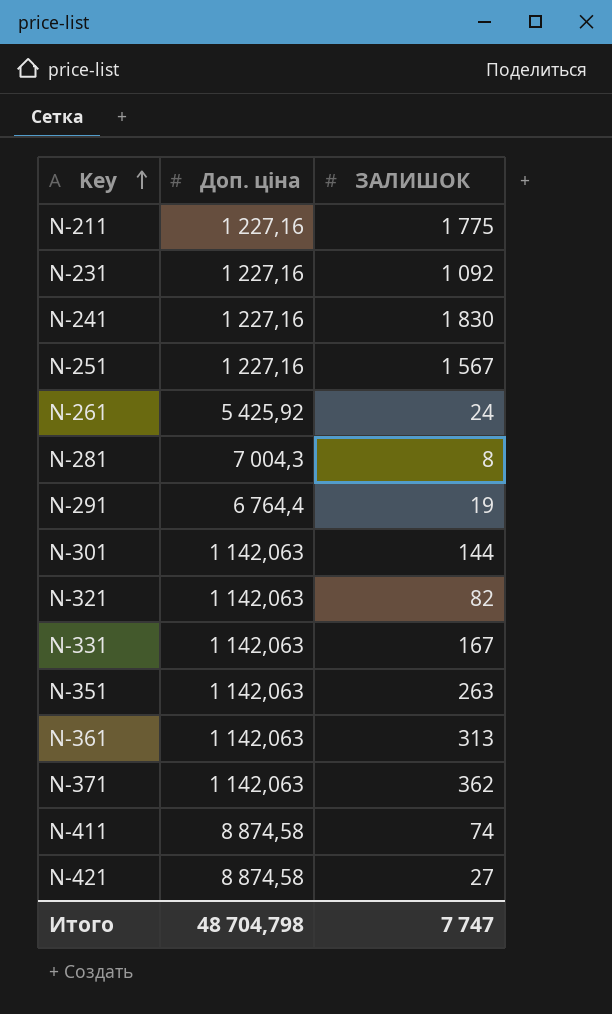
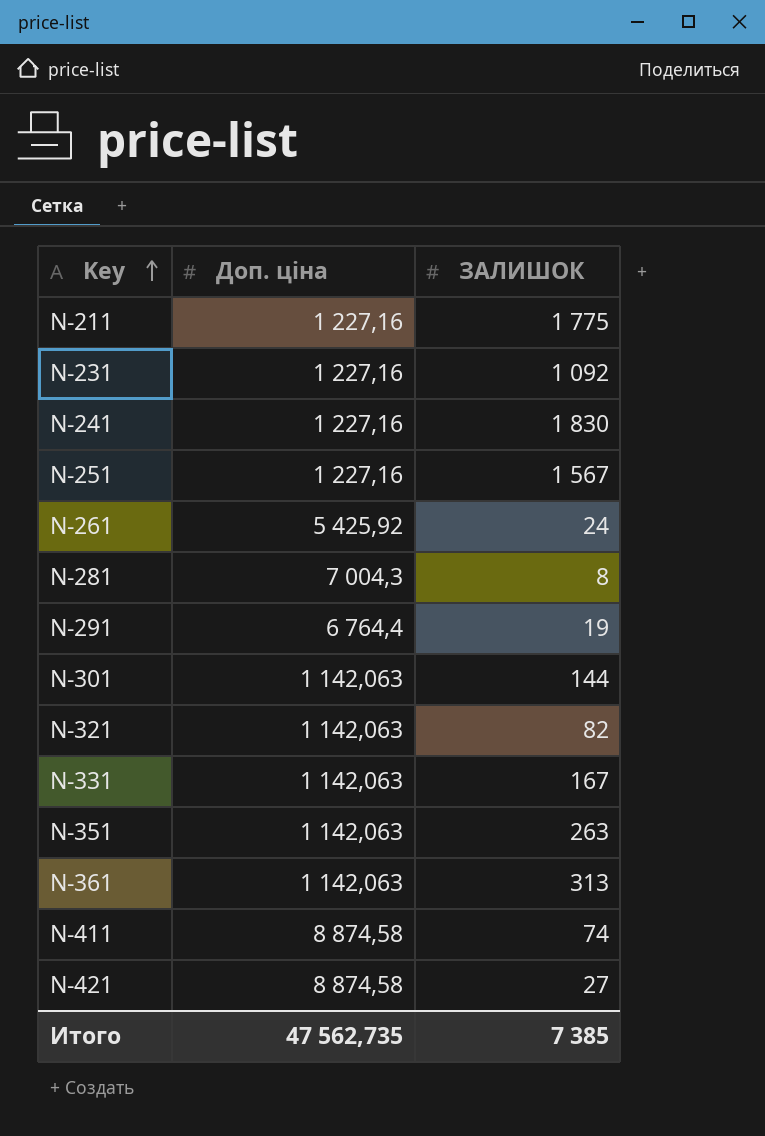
row N-371: 1 142,063 | 362 -> none
Итого | Доп. ціна: 48 704,798 -> 47 562,735
Итого | ЗАЛИШОК: 7 747 -> 7 385

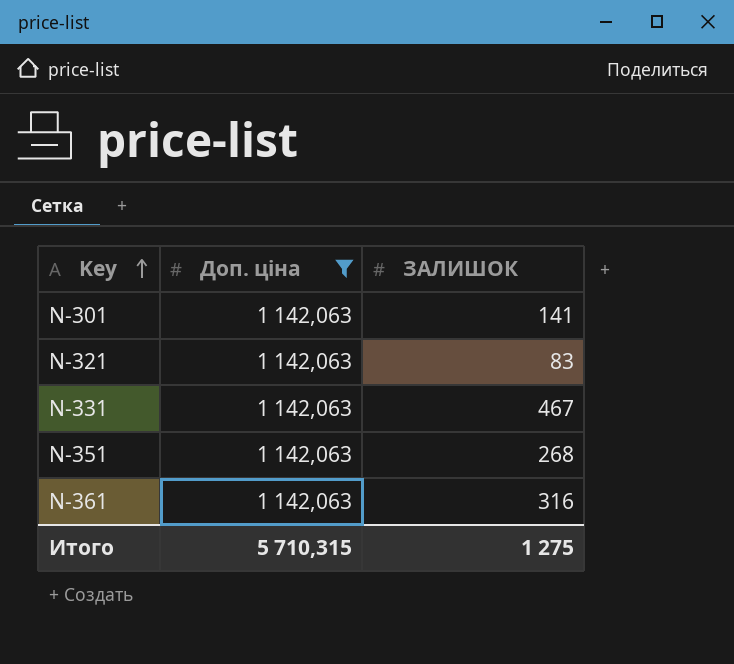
filter: none -> Доп. ціна = 1 142,063
N-301 | ЗАЛИШОК: 144 -> 141
N-321 | ЗАЛИШОК: 82 -> 83
N-331 | ЗАЛИШОК: 167 -> 467
N-351 | ЗАЛИШОК: 263 -> 268
N-361 | ЗАЛИШОК: 313 -> 316
Итого | Доп. ціна: 47 562,735 -> 5 710,315
Итого | ЗАЛИШОК: 7 385 -> 1 275

